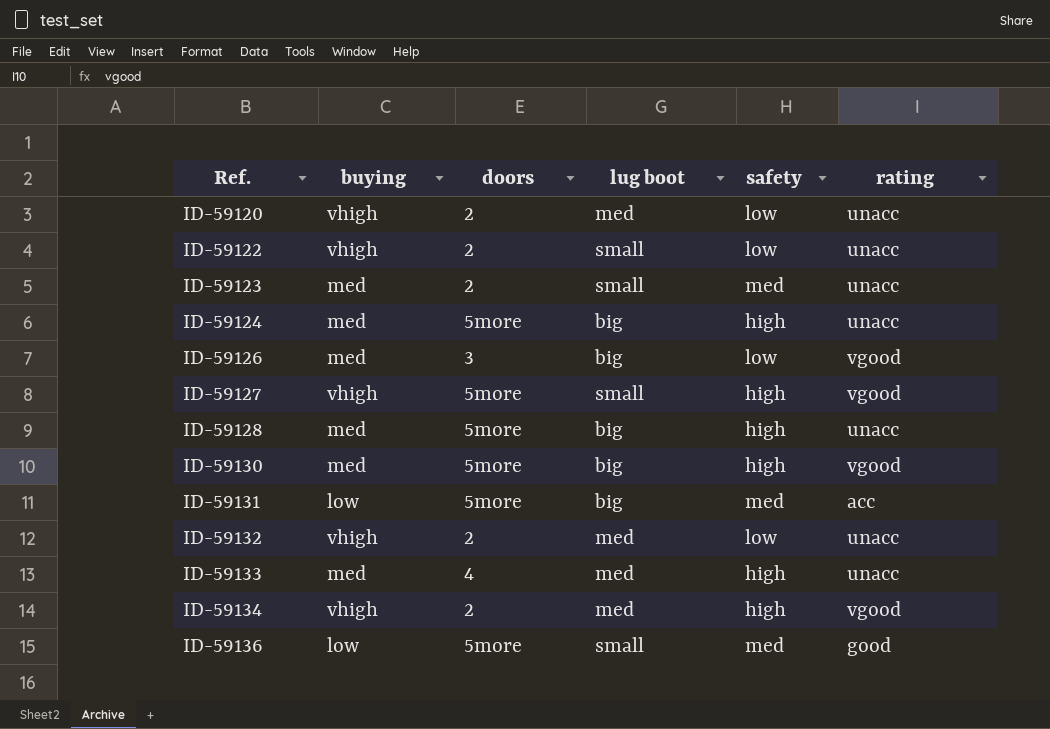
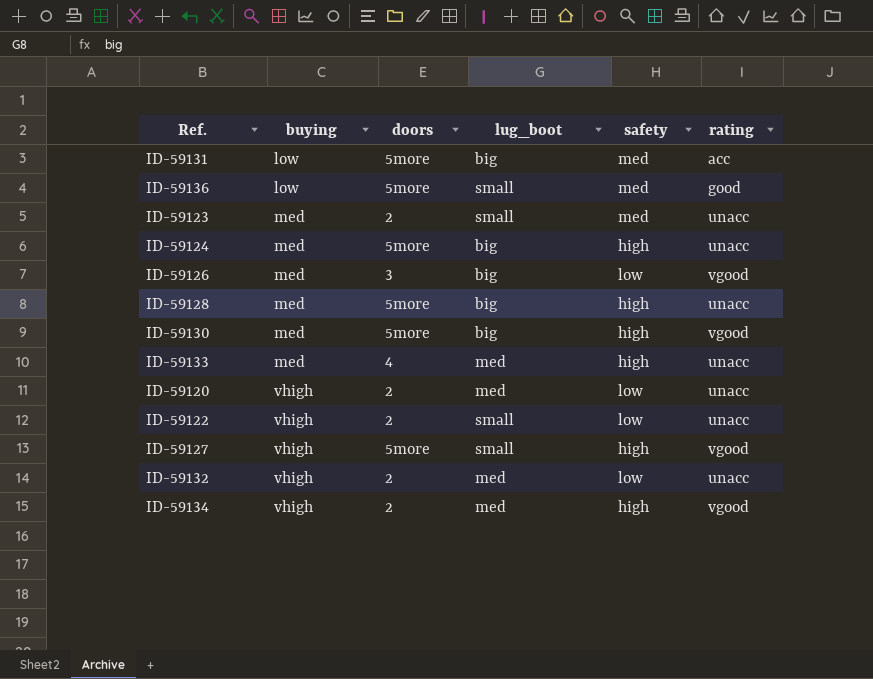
row order: Ref. ascending -> buying ascending
column name: lug boot -> lug_boot

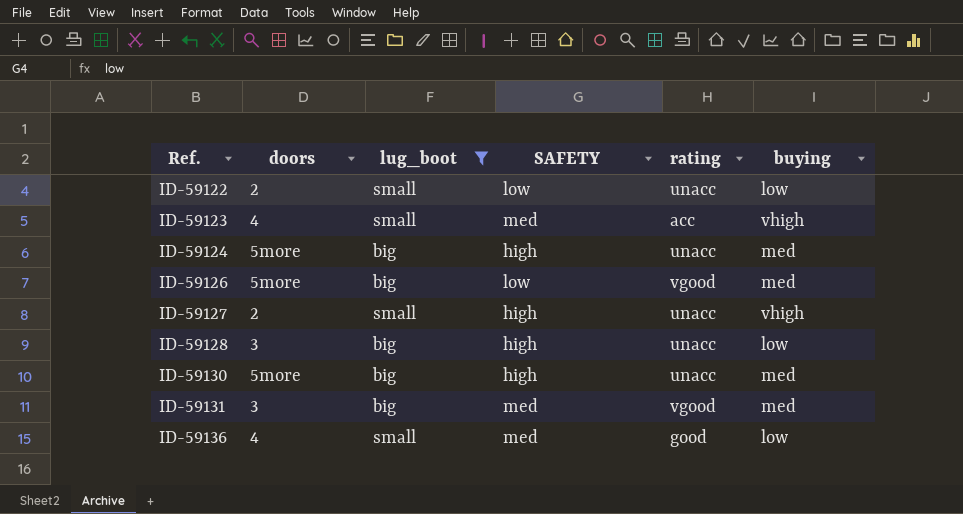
filter: none -> lug_boot != med
row order: buying ascending -> Ref. ascending
column name: safety -> SAFETY
column buying | position: 2 -> 6
ID-59122 | buying: vhigh -> low
ID-59123 | doors: 2 -> 4
ID-59123 | rating: unacc -> acc
ID-59123 | buying: med -> vhigh
ID-59126 | doors: 3 -> 5more
ID-59127 | doors: 5more -> 2
ID-59127 | rating: vgood -> unacc
ID-59128 | doors: 5more -> 3
ID-59128 | buying: med -> low
ID-59130 | rating: vgood -> unacc
ID-59131 | doors: 5more -> 3
ID-59131 | rating: acc -> vgood
ID-59131 | buying: low -> med
ID-59136 | doors: 5more -> 4

